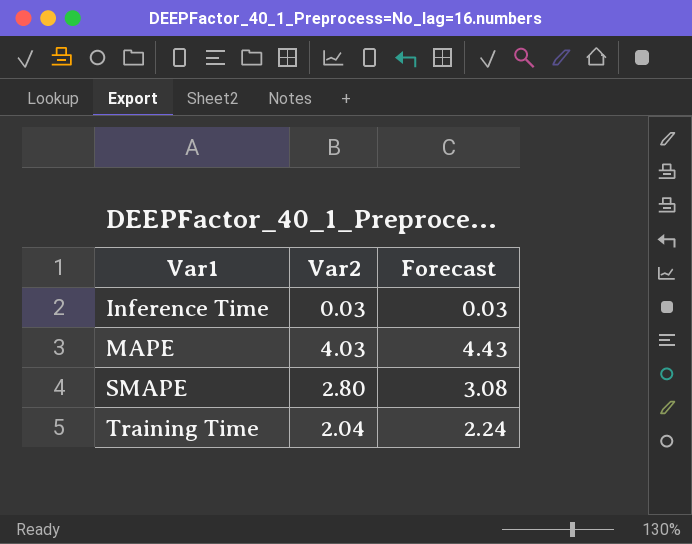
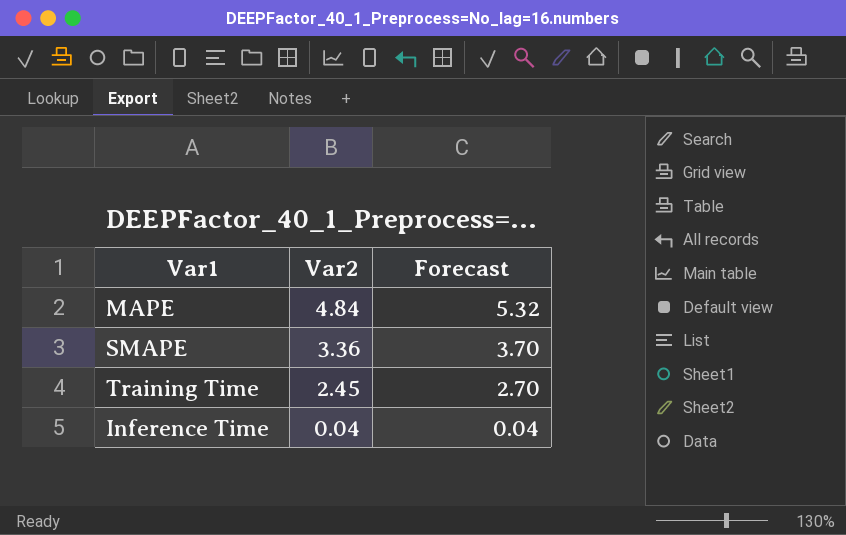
row order: Var1 ascending -> Var2 descending
MAPE | Var2: 4.03 -> 4.84
MAPE | Forecast: 4.43 -> 5.32
SMAPE | Var2: 2.80 -> 3.36
SMAPE | Forecast: 3.08 -> 3.70
Training Time | Var2: 2.04 -> 2.45
Training Time | Forecast: 2.24 -> 2.70
Inference Time | Var2: 0.03 -> 0.04
Inference Time | Forecast: 0.03 -> 0.04

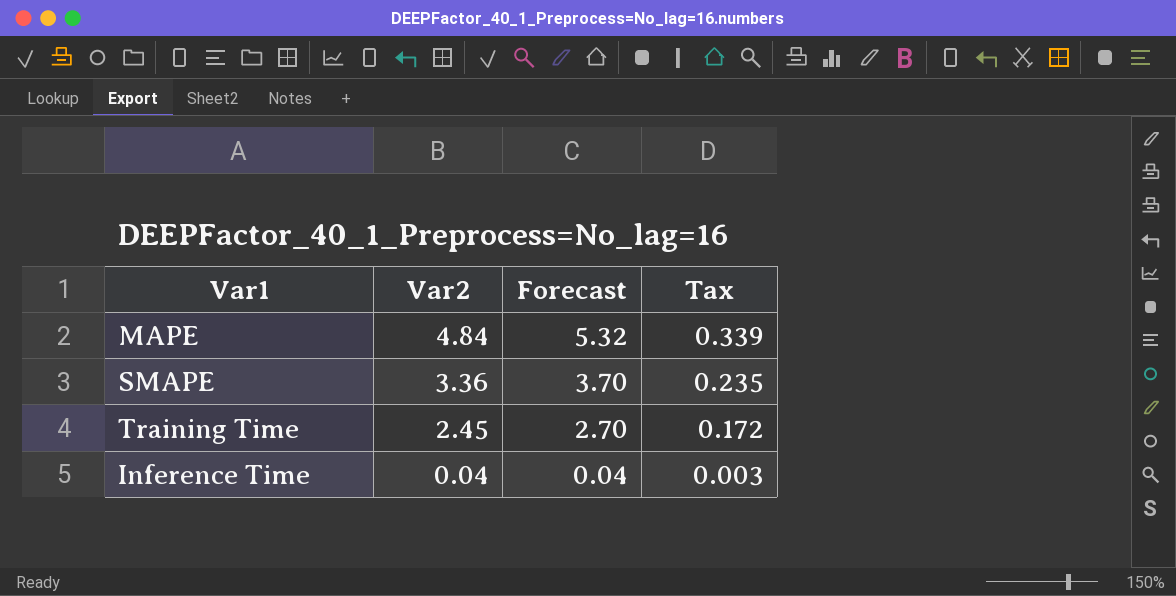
column Tax | formula: none -> [Var2] * 0.07

